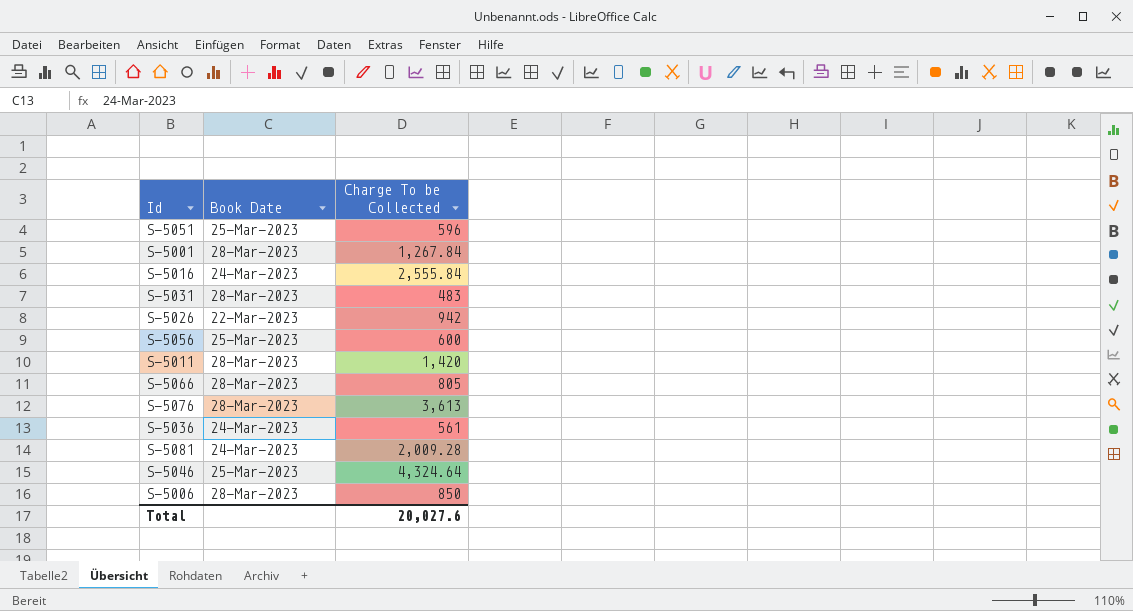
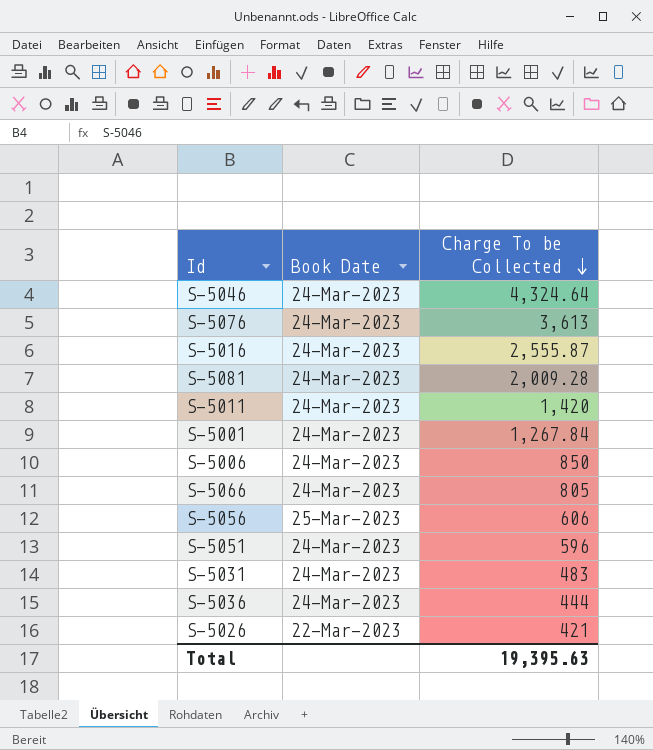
row order: none -> Charge To be Collected descending
S-5046 | Book Date: 25-Mar-2023 -> 24-Mar-2023
S-5076 | Book Date: 28-Mar-2023 -> 24-Mar-2023
S-5016 | Charge To be Collected: 2,555.84 -> 2,555.87
S-5011 | Book Date: 28-Mar-2023 -> 24-Mar-2023
S-5001 | Book Date: 28-Mar-2023 -> 24-Mar-2023
S-5006 | Book Date: 28-Mar-2023 -> 24-Mar-2023
S-5066 | Book Date: 28-Mar-2023 -> 24-Mar-2023
S-5056 | Charge To be Collected: 600 -> 606
S-5051 | Book Date: 25-Mar-2023 -> 24-Mar-2023
S-5031 | Book Date: 28-Mar-2023 -> 24-Mar-2023
S-5036 | Charge To be Collected: 561 -> 444
S-5026 | Charge To be Collected: 942 -> 421
Total | Charge To be Collected: 20,027.6 -> 19,395.63

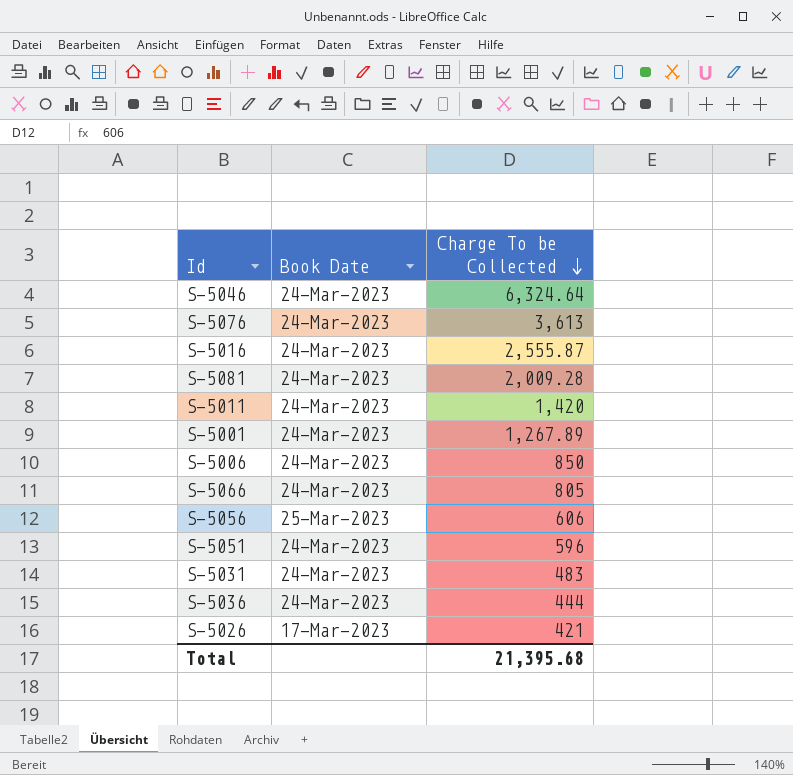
S-5046 | Charge To be Collected: 4,324.64 -> 6,324.64
S-5001 | Charge To be Collected: 1,267.84 -> 1,267.89
S-5026 | Book Date: 22-Mar-2023 -> 17-Mar-2023
Total | Charge To be Collected: 19,395.63 -> 21,395.68

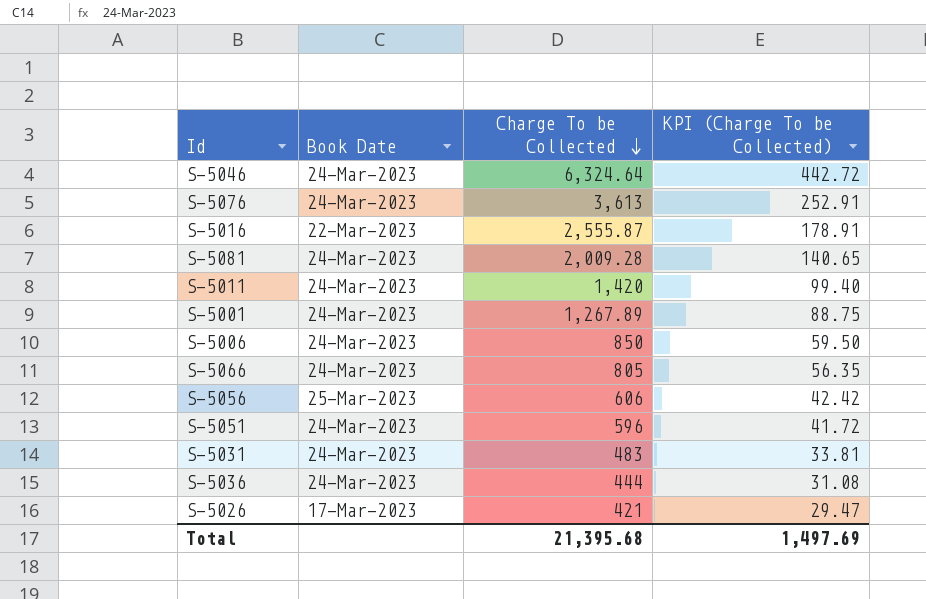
column KPI (Charge To be Collected) | formula: none -> [Charge To be Collected] * 0.07
S-5016 | Book Date: 24-Mar-2023 -> 22-Mar-2023

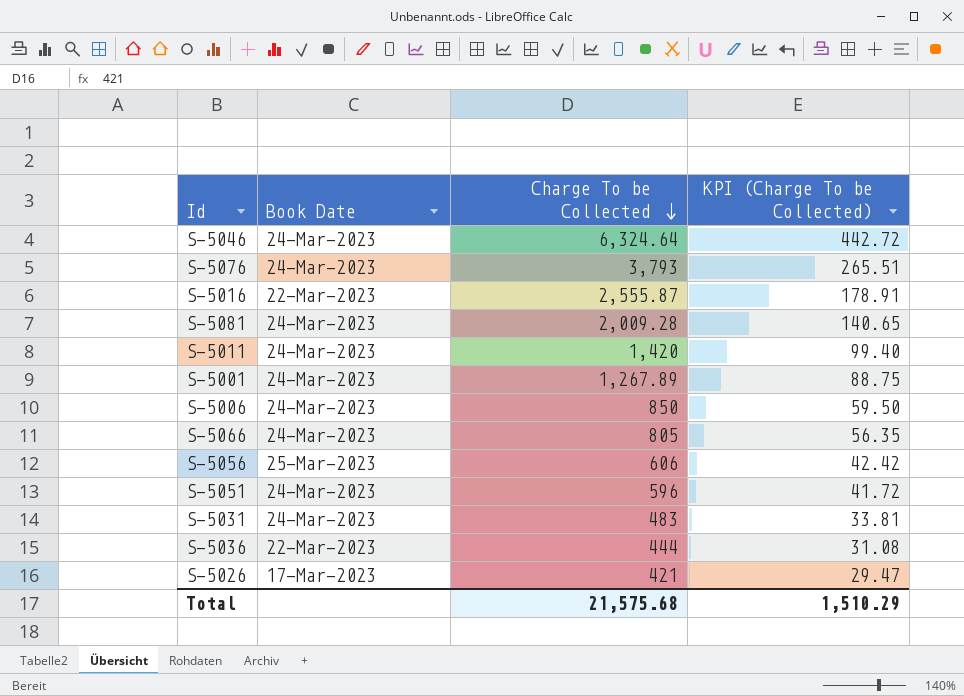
S-5076 | Charge To be Collected: 3,613 -> 3,793
S-5076 | KPI (Charge To be Collected): 252.91 -> 265.51
S-5036 | Book Date: 24-Mar-2023 -> 22-Mar-2023
Total | Charge To be Collected: 21,395.68 -> 21,575.68
Total | KPI (Charge To be Collected): 1,497.69 -> 1,510.29

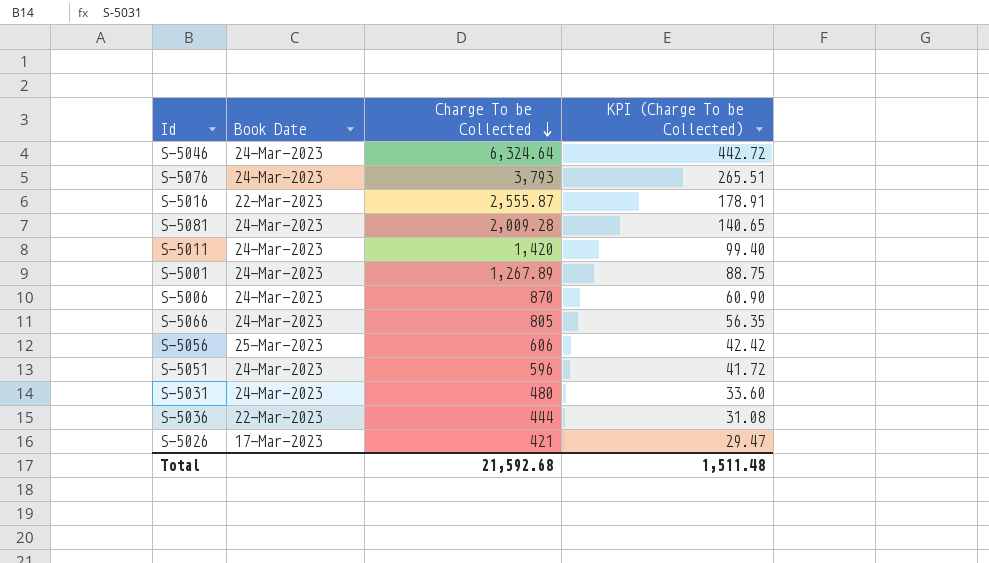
S-5006 | Charge To be Collected: 850 -> 870
S-5006 | KPI (Charge To be Collected): 59.50 -> 60.90
S-5031 | Charge To be Collected: 483 -> 480
S-5031 | KPI (Charge To be Collected): 33.81 -> 33.60
Total | Charge To be Collected: 21,575.68 -> 21,592.68
Total | KPI (Charge To be Collected): 1,510.29 -> 1,511.48

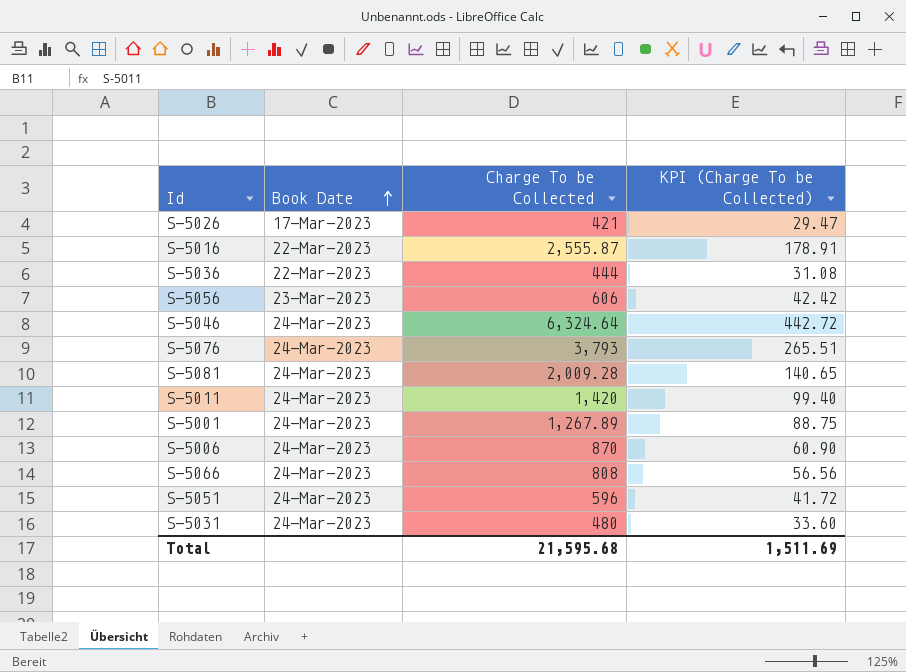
row order: Charge To be Collected descending -> Book Date ascending
S-5056 | Book Date: 25-Mar-2023 -> 23-Mar-2023
S-5066 | Charge To be Collected: 805 -> 808
S-5066 | KPI (Charge To be Collected): 56.35 -> 56.56
Total | Charge To be Collected: 21,592.68 -> 21,595.68
Total | KPI (Charge To be Collected): 1,511.48 -> 1,511.69

